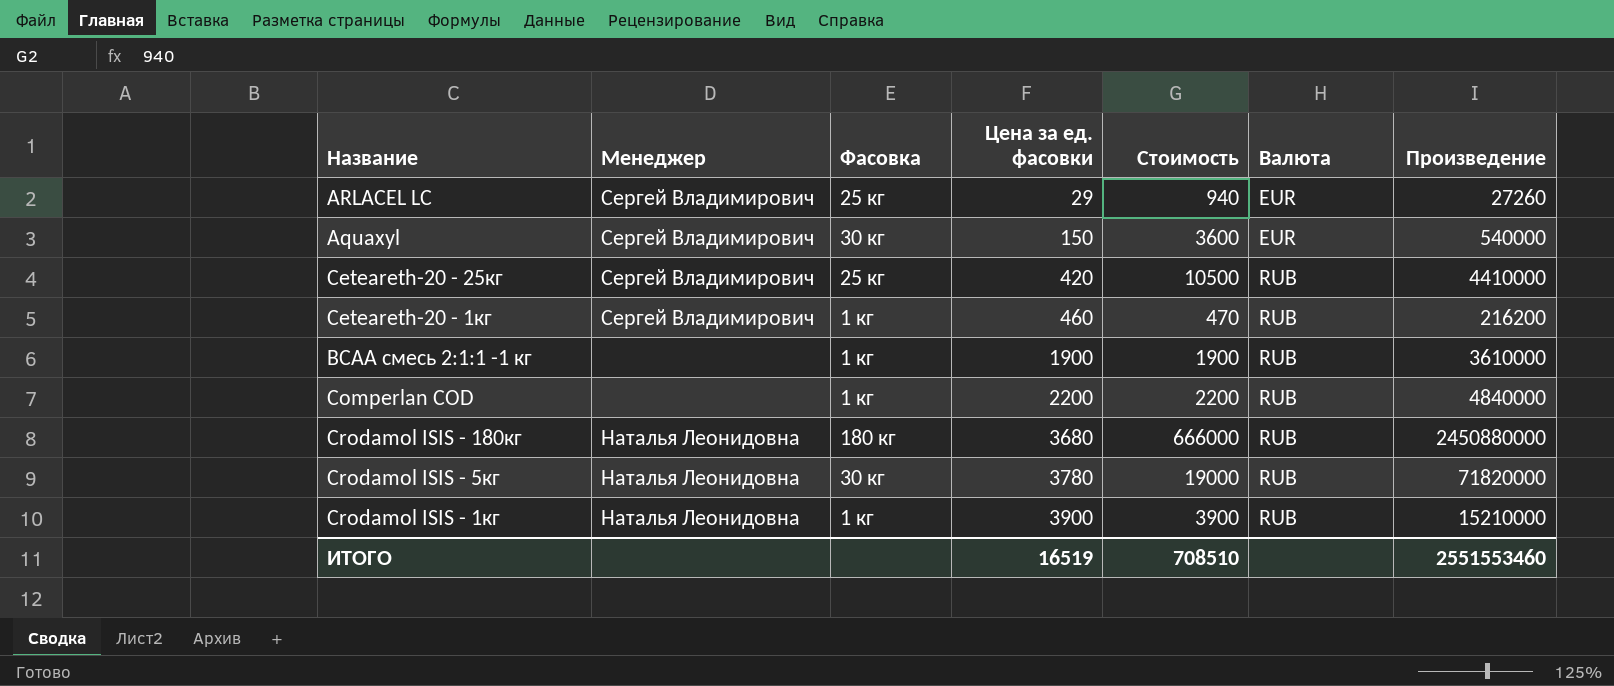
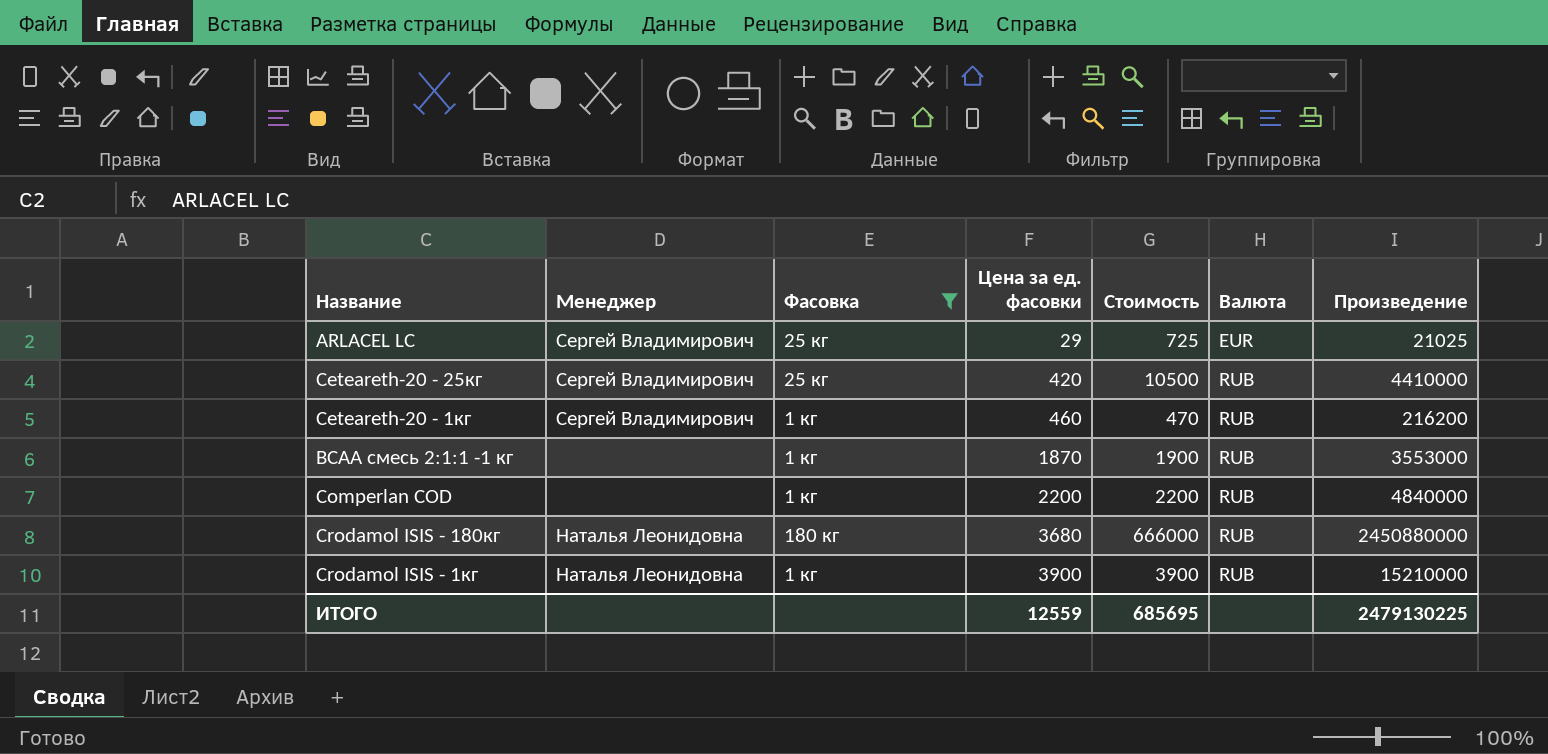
filter: none -> Фасовка != 30 кг
ARLACEL LC | Стоимость: 940 -> 725
ARLACEL LC | Произведение: 27260 -> 21025
BCAA смесь 2:1:1 -1 кг | Цена за ед. фасовки: 1900 -> 1870
BCAA смесь 2:1:1 -1 кг | Произведение: 3610000 -> 3553000
ИТОГО | Цена за ед. фасовки: 16519 -> 12559
ИТОГО | Стоимость: 708510 -> 685695
ИТОГО | Произведение: 2551553460 -> 2479130225

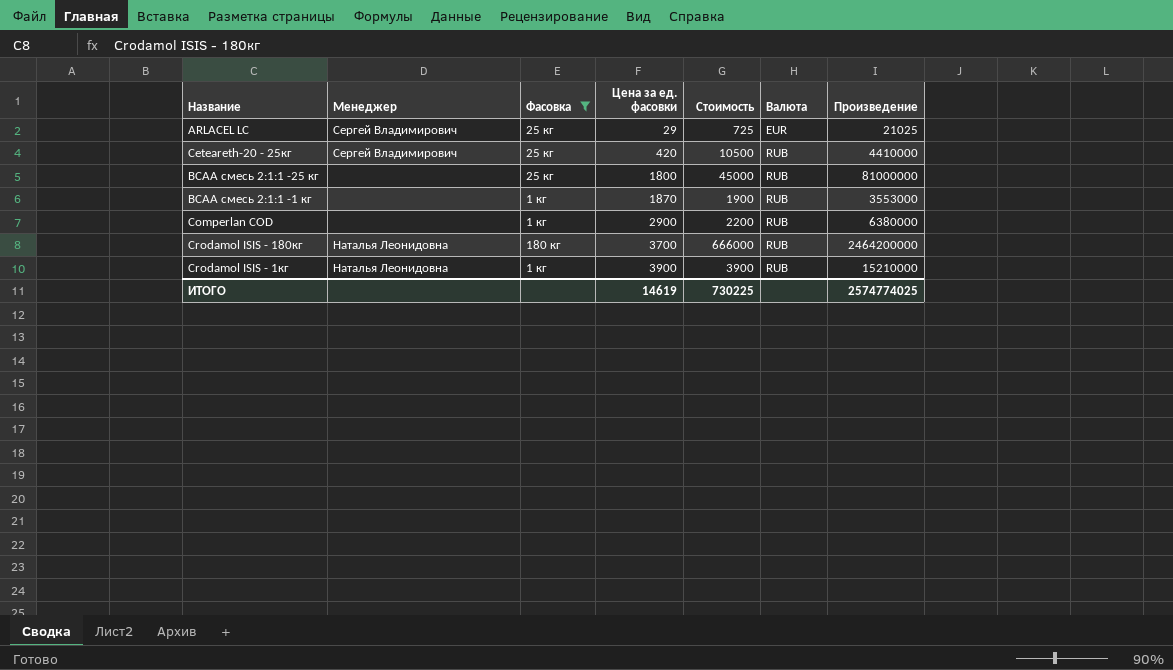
row Ceteareth-20 - 1кг: Сергей Владимирович | 1 кг | 460 | 470 | RUB | 216200 -> none
row BCAA смесь 2:1:1 -25 кг: none -> none | 25 кг | 1800 | 45000 | RUB | 81000000
Comperlan COD | Цена за ед. фасовки: 2200 -> 2900
Comperlan COD | Произведение: 4840000 -> 6380000
Crodamol ISIS - 180кг | Цена за ед. фасовки: 3680 -> 3700
Crodamol ISIS - 180кг | Произведение: 2450880000 -> 2464200000
ИТОГО | Цена за ед. фасовки: 12559 -> 14619
ИТОГО | Стоимость: 685695 -> 730225
ИТОГО | Произведение: 2479130225 -> 2574774025

